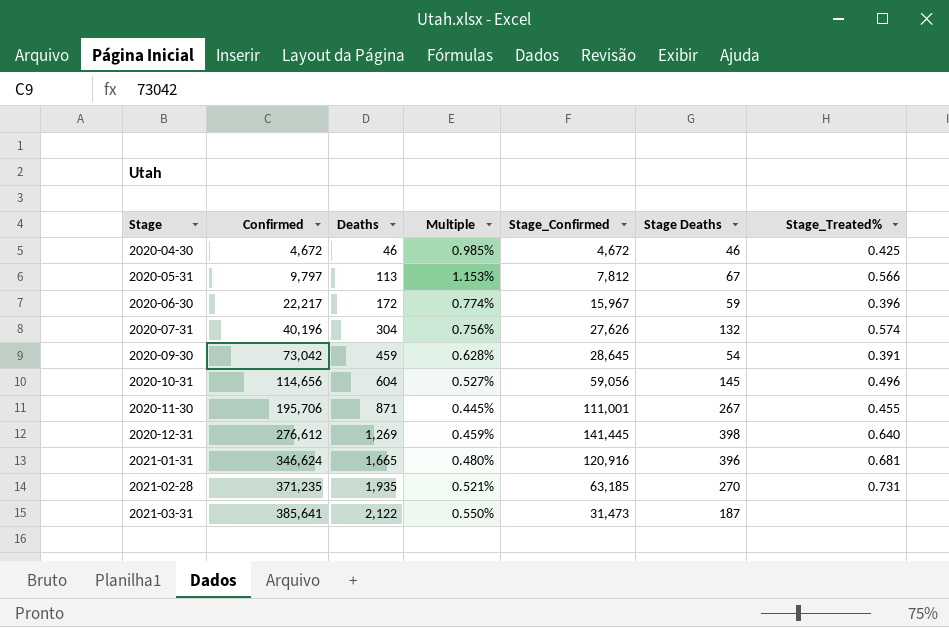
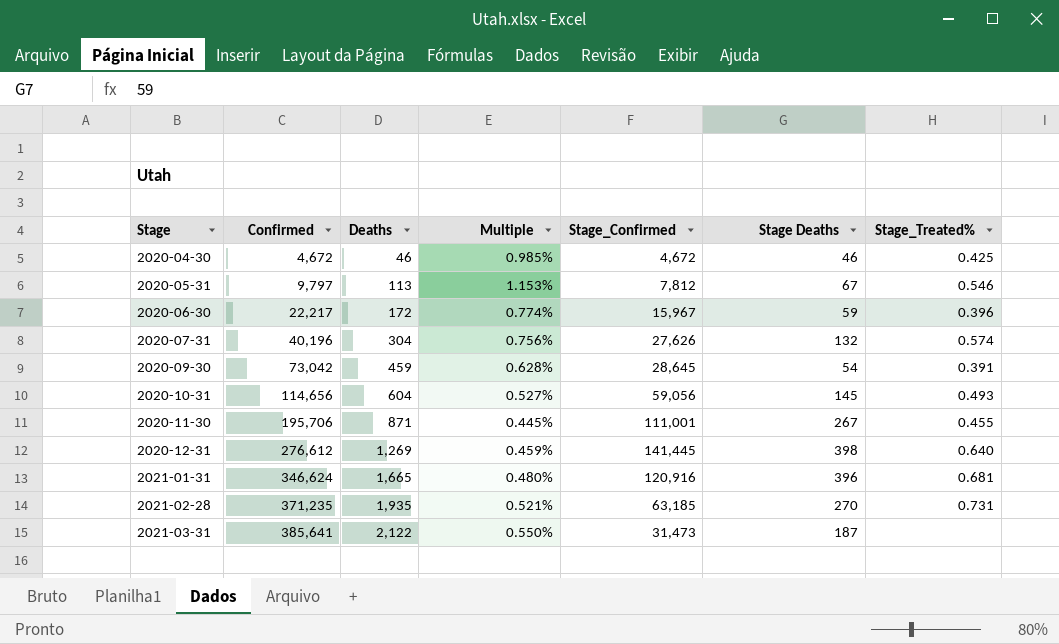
2020-05-31 | Stage_Treated%: 0.566 -> 0.546
2020-10-31 | Stage_Treated%: 0.496 -> 0.493

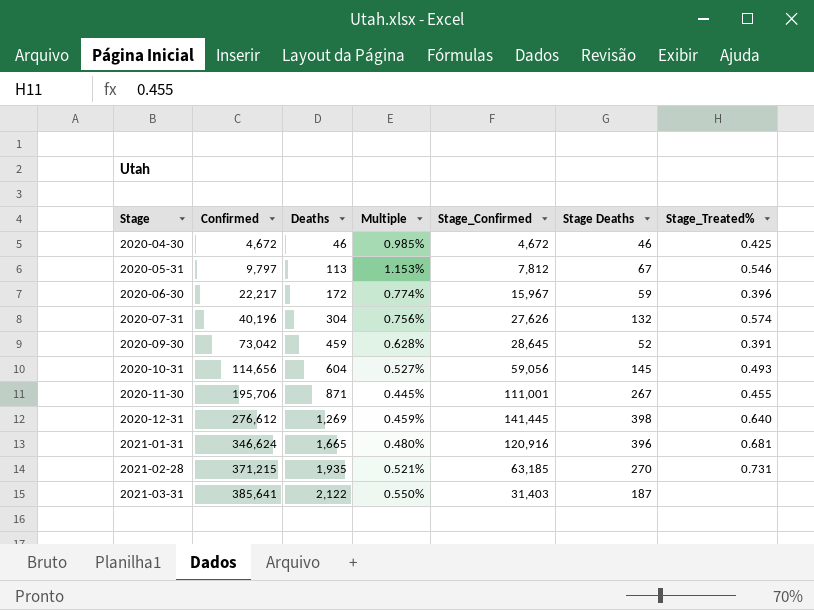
2020-09-30 | Stage Deaths: 54 -> 52
2021-02-28 | Confirmed: 371,235 -> 371,215
2021-03-31 | Stage_Confirmed: 31,473 -> 31,403

